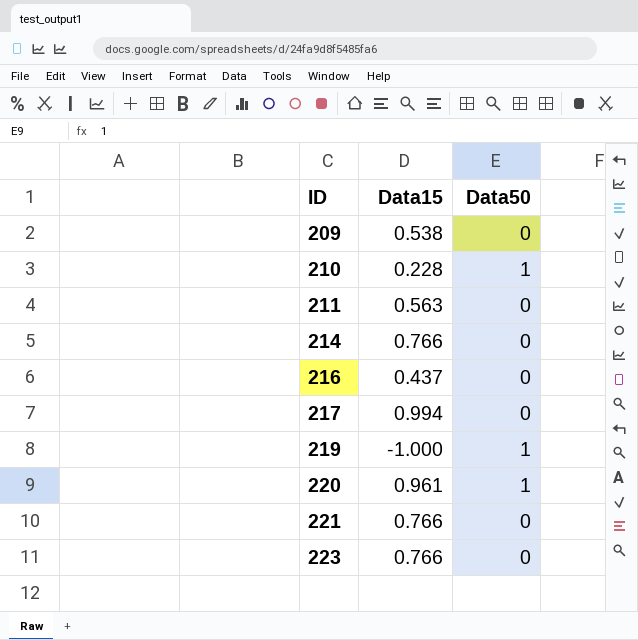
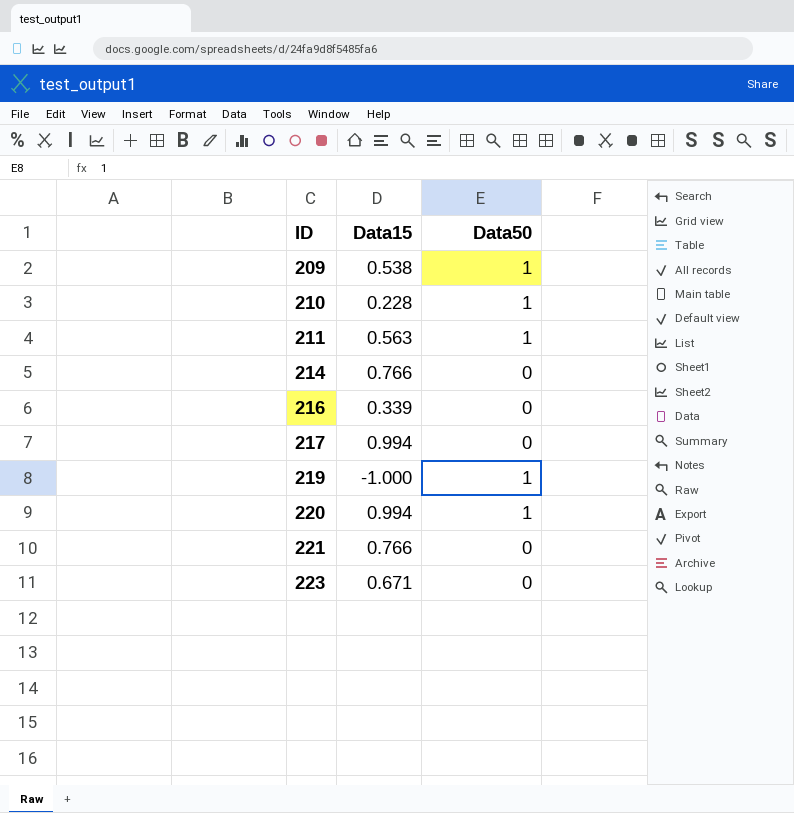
209 | Data50: 0 -> 1
211 | Data50: 0 -> 1
216 | Data15: 0.437 -> 0.339
220 | Data15: 0.961 -> 0.994
223 | Data15: 0.766 -> 0.671

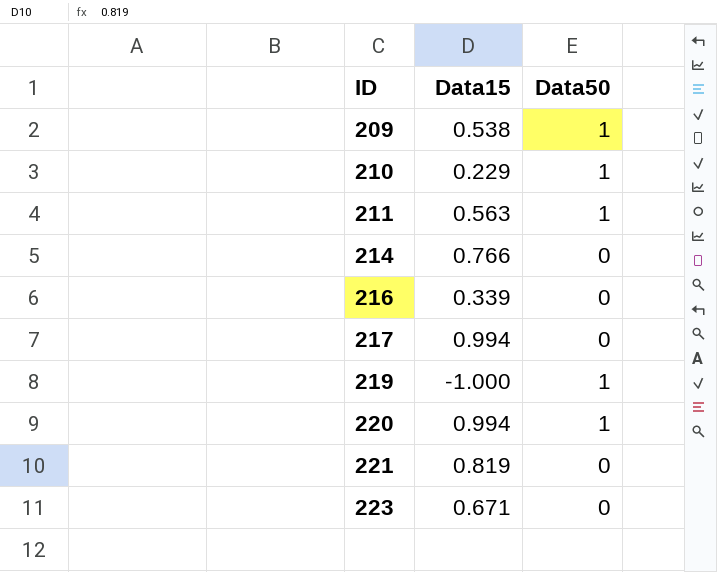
210 | Data15: 0.228 -> 0.229
221 | Data15: 0.766 -> 0.819

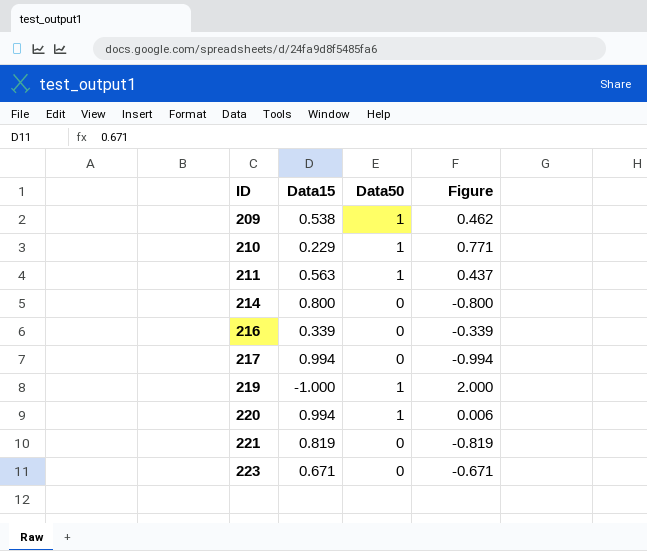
column Figure | formula: none -> [Data50] - [Data15]
214 | Data15: 0.766 -> 0.800

